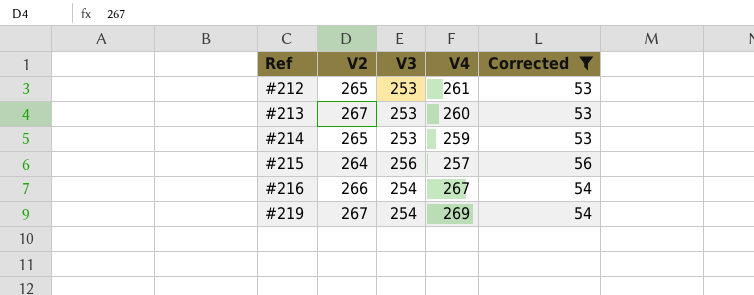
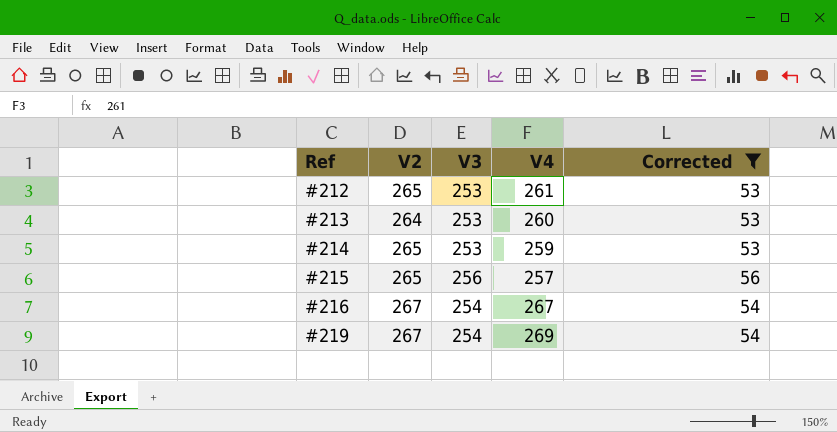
#213 | V2: 267 -> 264
#215 | V2: 264 -> 265
#216 | V2: 266 -> 267

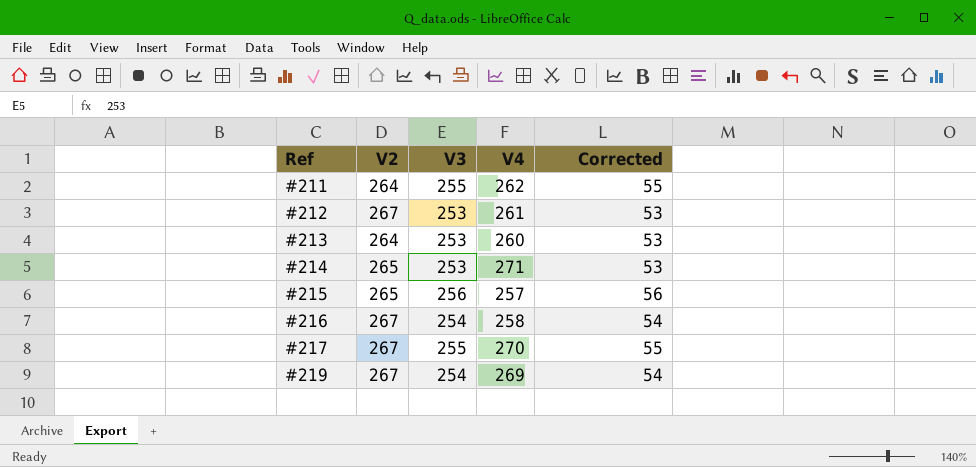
filter: Corrected != 55 -> none
#212 | V2: 265 -> 267
#214 | V4: 259 -> 271
#216 | V4: 267 -> 258

